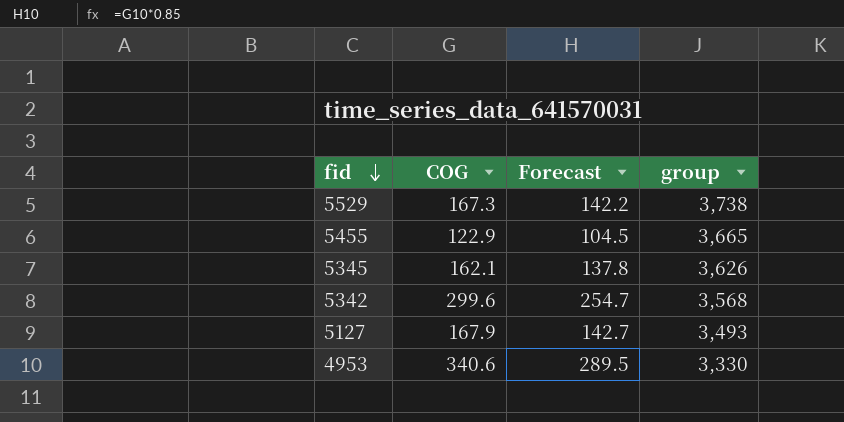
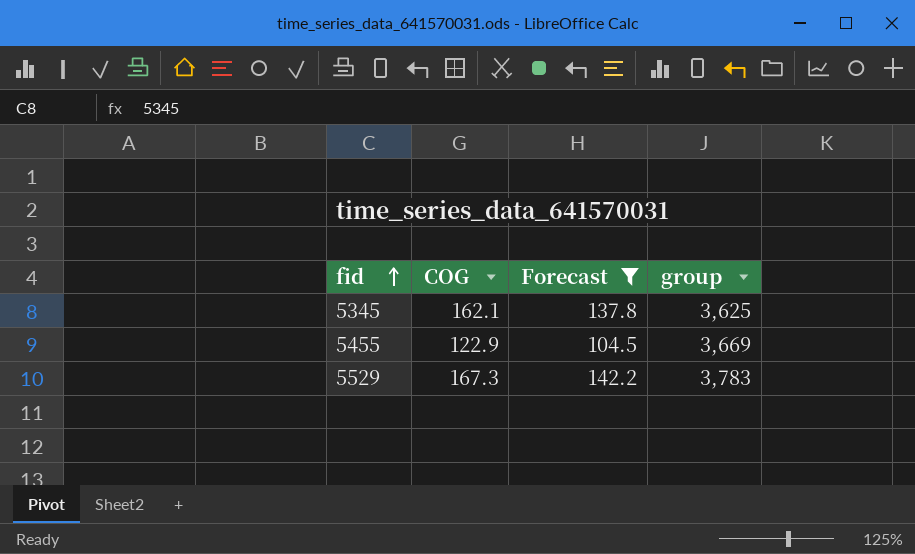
filter: none -> Forecast <= 142.2
row order: fid descending -> fid ascending
5345 | group: 3,626 -> 3,625
5455 | group: 3,665 -> 3,669
5529 | group: 3,738 -> 3,783

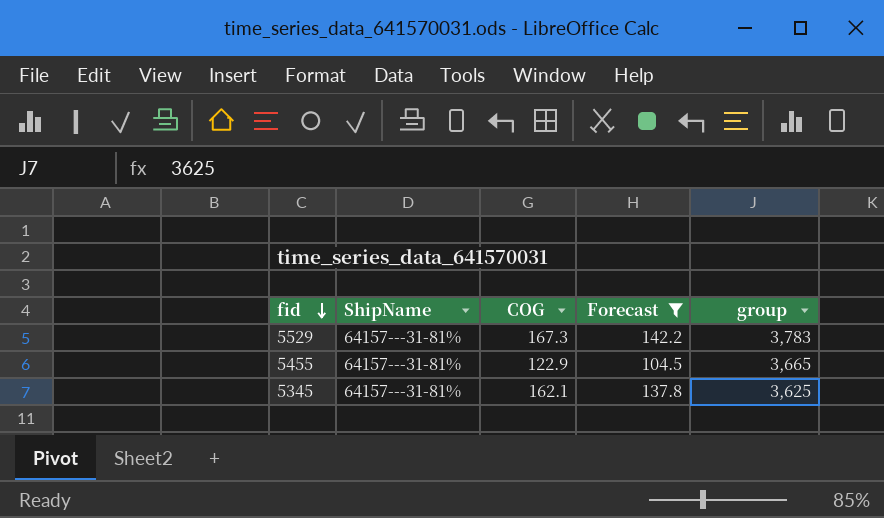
row order: fid ascending -> fid descending
column ShipName | position: none -> 2
5455 | group: 3,669 -> 3,665

